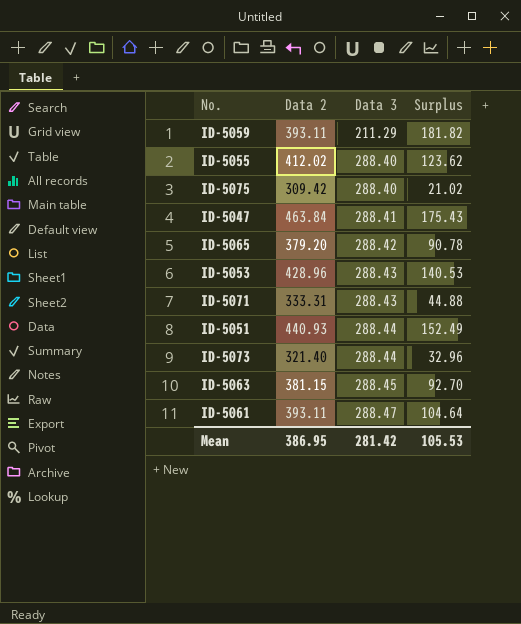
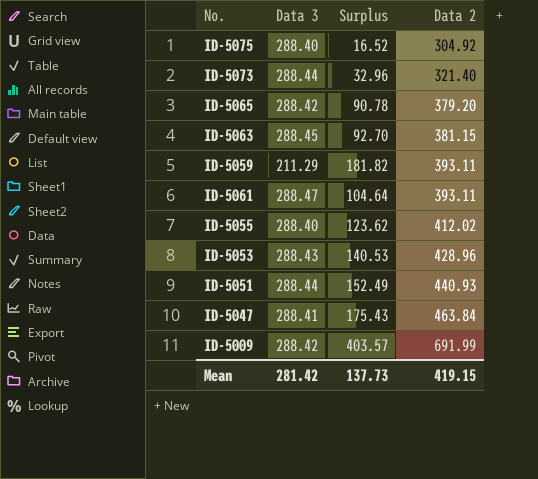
row order: Data 3 ascending -> Data 2 ascending
column Data 2 | position: 2 -> 4
row ID-5071: 333.31 | 288.43 | 44.88 -> none
ID-5075 | Surplus: 21.02 -> 16.52
ID-5075 | Data 2: 309.42 -> 304.92
row ID-5009: none -> 288.42 | 403.57 | 691.99
Mean | Surplus: 105.53 -> 137.73
Mean | Data 2: 386.95 -> 419.15

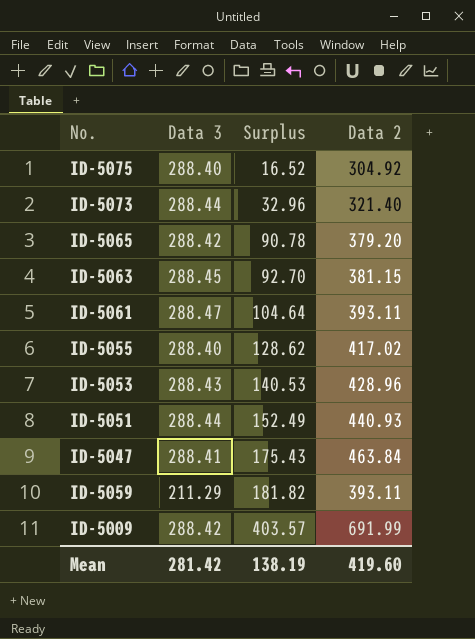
row order: Data 2 ascending -> Surplus ascending
ID-5055 | Surplus: 123.62 -> 128.62
ID-5055 | Data 2: 412.02 -> 417.02
Mean | Surplus: 137.73 -> 138.19
Mean | Data 2: 419.15 -> 419.60

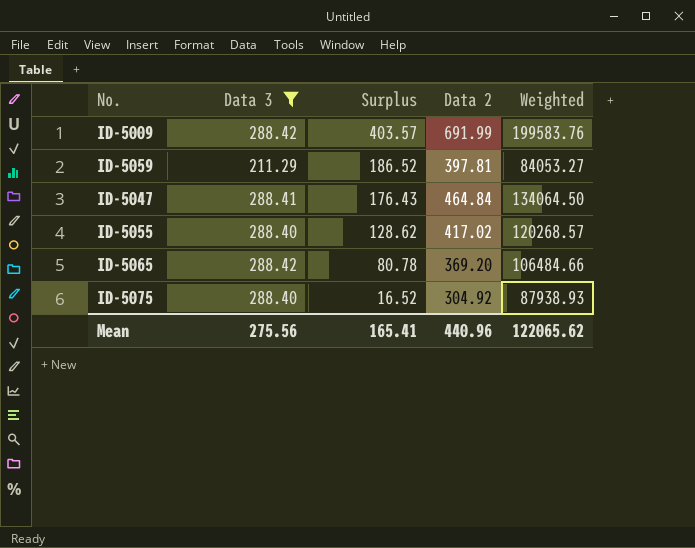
filter: none -> Data 3 <= 288.42
row order: Surplus ascending -> Surplus descending
column Weighted | formula: none -> [Data 3] * [Data 2]
ID-5059 | Surplus: 181.82 -> 186.52
ID-5059 | Data 2: 393.11 -> 397.81
ID-5047 | Surplus: 175.43 -> 176.43
ID-5047 | Data 2: 463.84 -> 464.84
ID-5065 | Surplus: 90.78 -> 80.78
ID-5065 | Data 2: 379.20 -> 369.20
Mean | Data 3: 281.42 -> 275.56
Mean | Surplus: 138.19 -> 165.41
Mean | Data 2: 419.60 -> 440.96

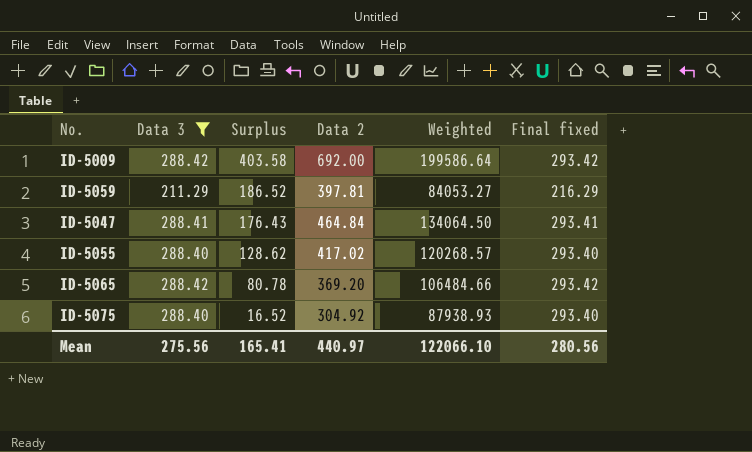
column Final fixed | formula: none -> [Data 3] + 5
ID-5009 | Surplus: 403.57 -> 403.58
ID-5009 | Data 2: 691.99 -> 692.00
ID-5009 | Weighted: 199583.76 -> 199586.64
Mean | Data 2: 440.96 -> 440.97
Mean | Weighted: 122065.62 -> 122066.10

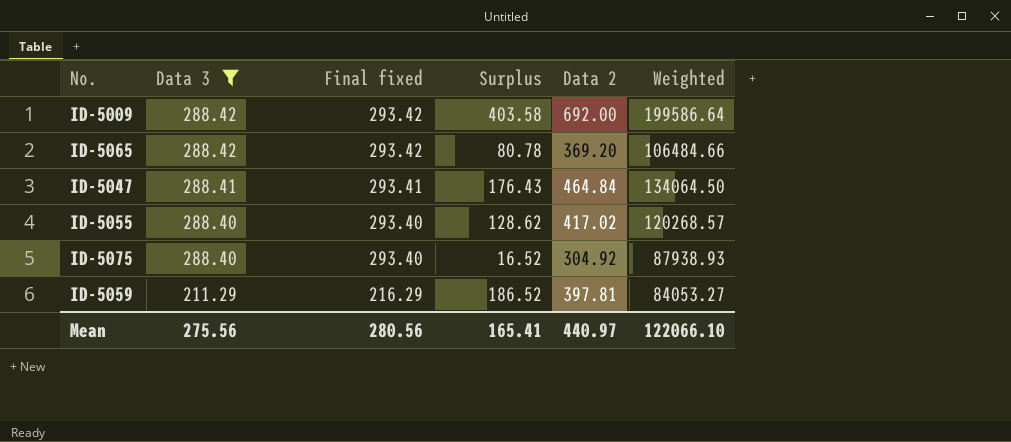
row order: Surplus descending -> Data 3 descending
column Final fixed | position: 6 -> 3

